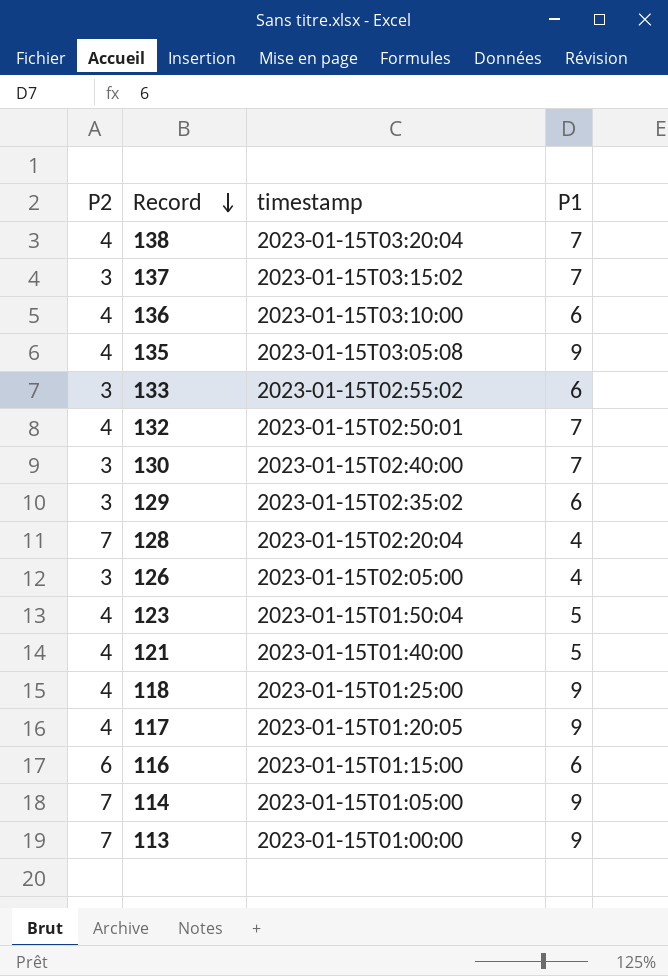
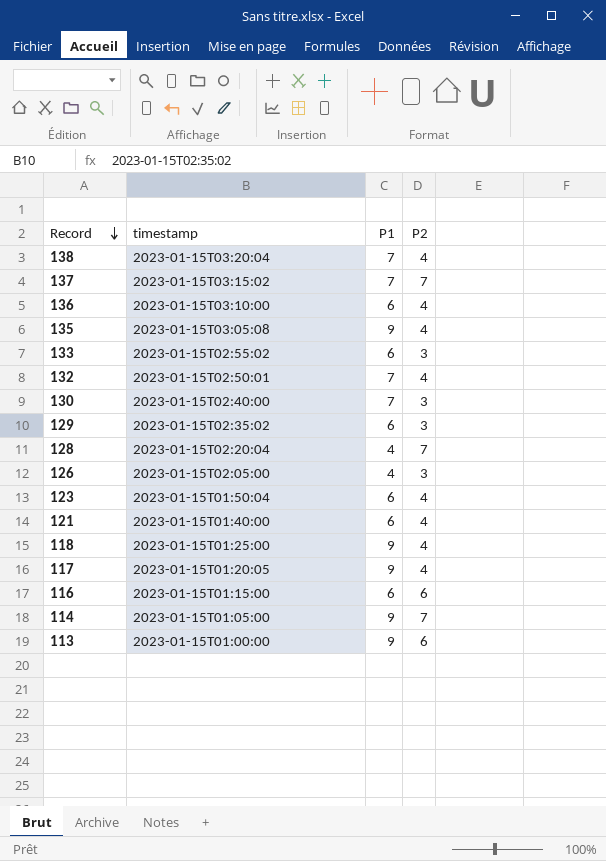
column P2 | position: 1 -> 4
137 | P2: 3 -> 7
123 | P1: 5 -> 6
121 | P1: 5 -> 6
113 | P2: 7 -> 6

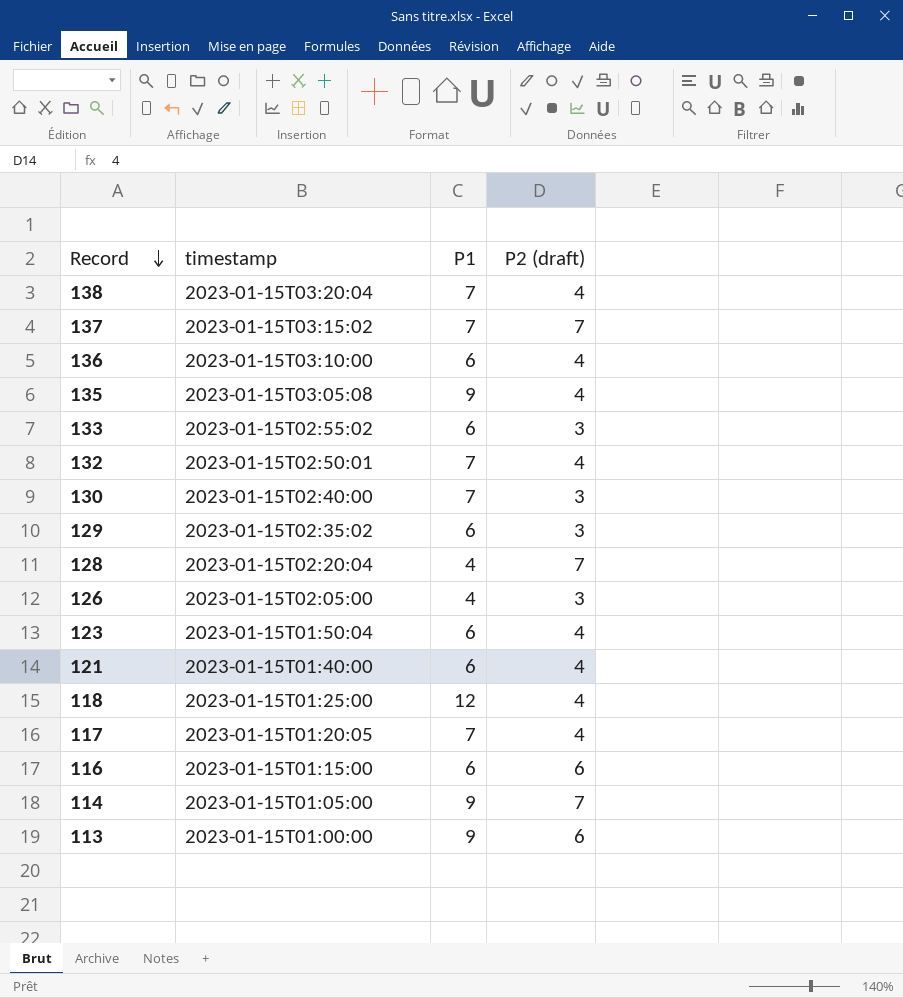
column name: P2 -> P2 (draft)
118 | P1: 9 -> 12
117 | P1: 9 -> 7

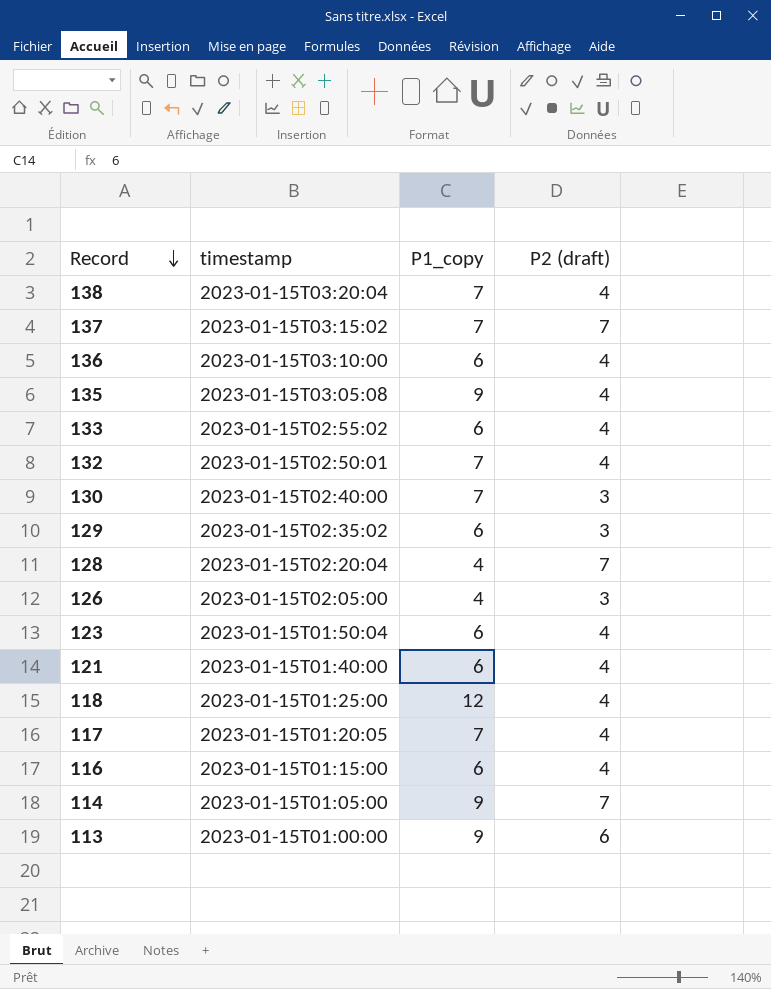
column name: P1 -> P1_copy
133 | P2 (draft): 3 -> 4
116 | P2 (draft): 6 -> 4

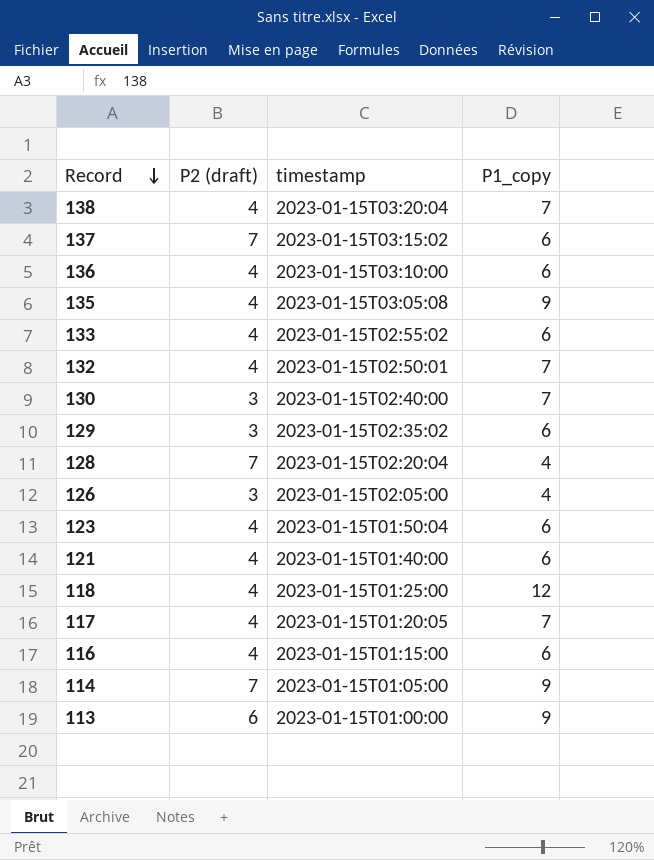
column P2 (draft) | position: 4 -> 2
137 | P1_copy: 7 -> 6

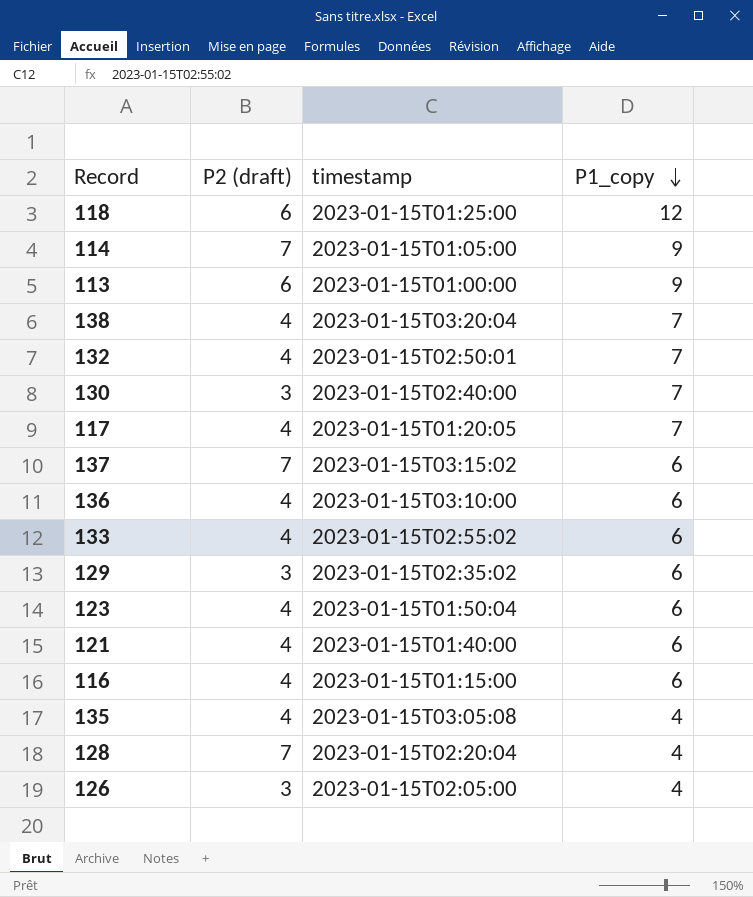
row order: Record descending -> P1_copy descending
118 | P2 (draft): 4 -> 6
135 | P1_copy: 9 -> 4

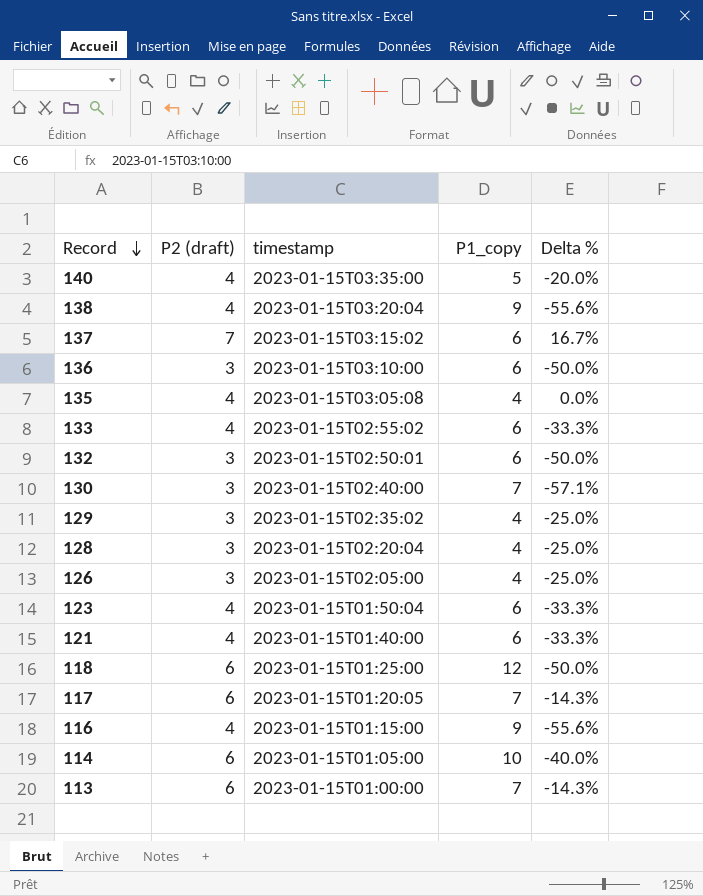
row order: P1_copy descending -> Record descending
column Delta % | formula: none -> ([P2 (draft)] - [P1_copy]) / [P1_copy]
row 140: none -> 4 | 2023-01-15T03:35:00 | 5 | -20.0%
138 | P1_copy: 7 -> 9
136 | P2 (draft): 4 -> 3
132 | P2 (draft): 4 -> 3
132 | P1_copy: 7 -> 6
129 | P1_copy: 6 -> 4
128 | P2 (draft): 7 -> 3
117 | P2 (draft): 4 -> 6
116 | P1_copy: 6 -> 9
114 | P2 (draft): 7 -> 6
114 | P1_copy: 9 -> 10
113 | P1_copy: 9 -> 7

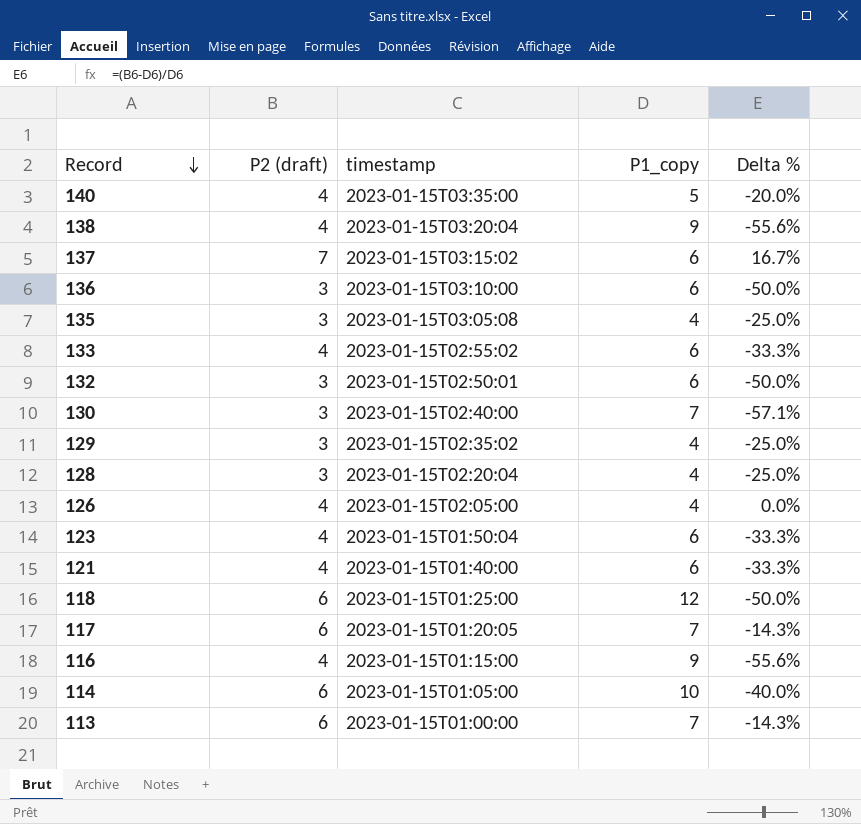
135 | P2 (draft): 4 -> 3
135 | Delta %: 0.0% -> -25.0%
126 | P2 (draft): 3 -> 4
126 | Delta %: -25.0% -> 0.0%

